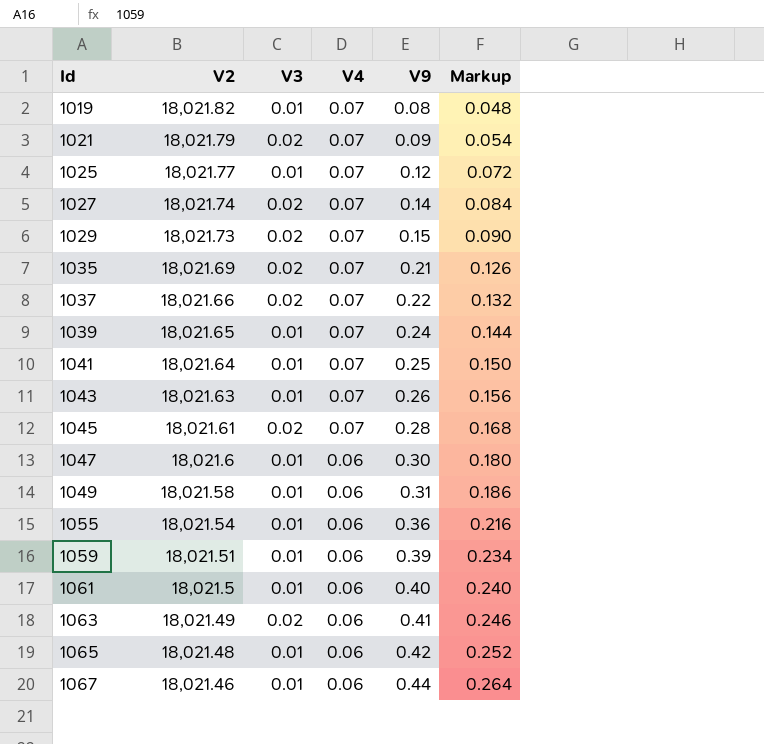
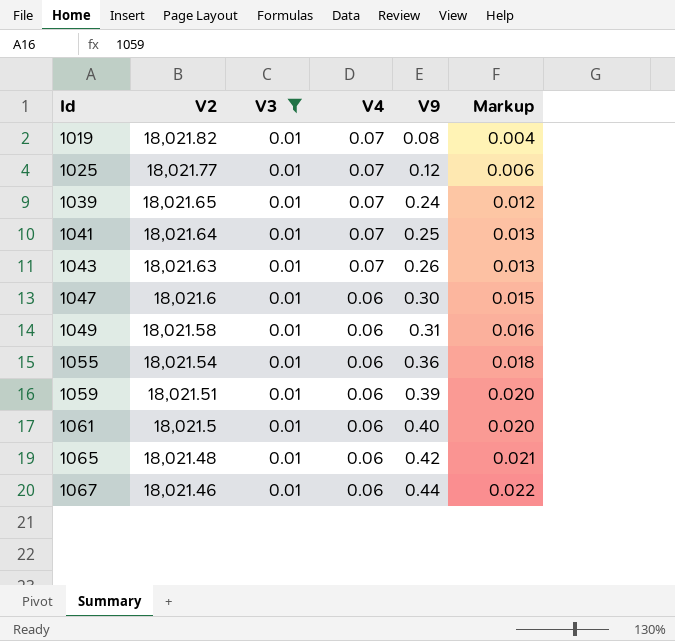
filter: none -> V3 = 0.01
column Markup | formula: [V9] * 0.6 -> [V9] * 0.05

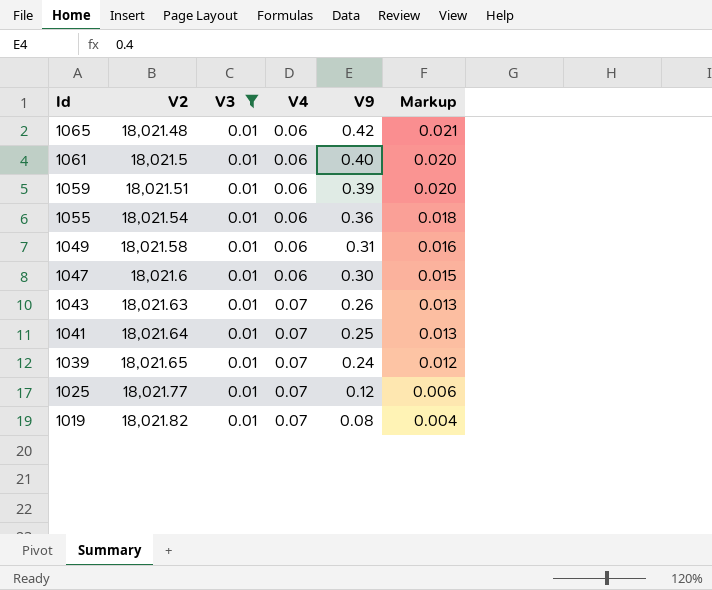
row order: Id ascending -> Id descending
row 1067: 18,021.46 | 0.01 | 0.06 | 0.44 | 0.022 -> none

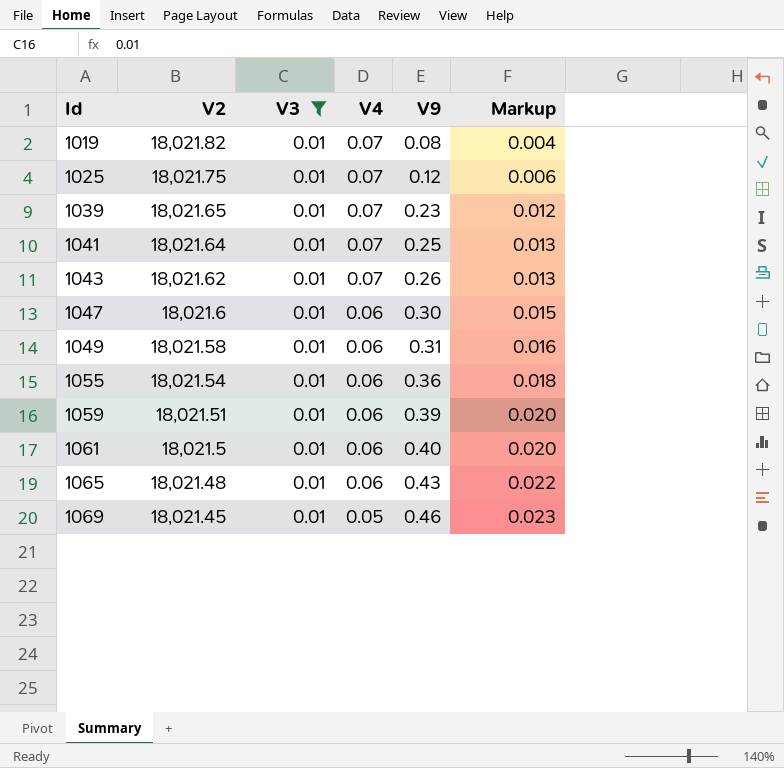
row order: Id descending -> Id ascending
1025 | V2: 18,021.77 -> 18,021.75
1039 | V9: 0.24 -> 0.23
1043 | V2: 18,021.63 -> 18,021.62
1065 | V9: 0.42 -> 0.43
1065 | Markup: 0.021 -> 0.022
row 1069: none -> 18,021.45 | 0.01 | 0.05 | 0.46 | 0.023

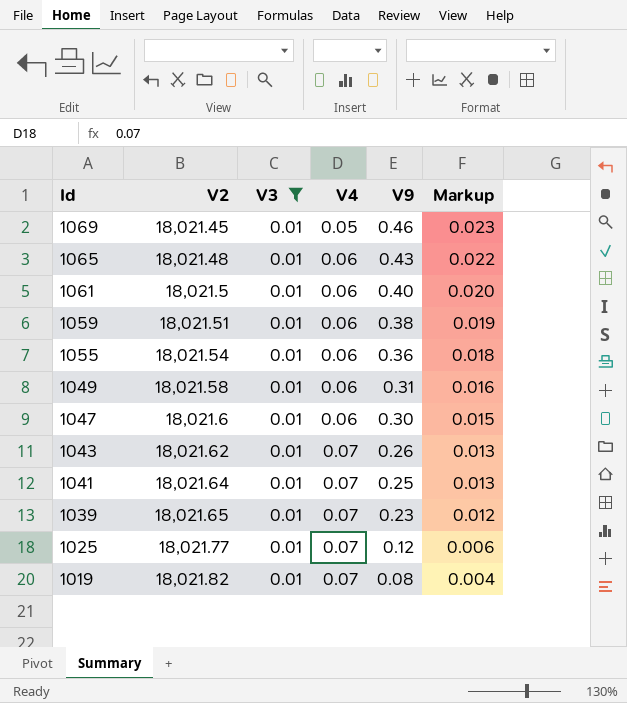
row order: Id ascending -> Id descending
1059 | V9: 0.39 -> 0.38
1059 | Markup: 0.020 -> 0.019
1025 | V2: 18,021.75 -> 18,021.77

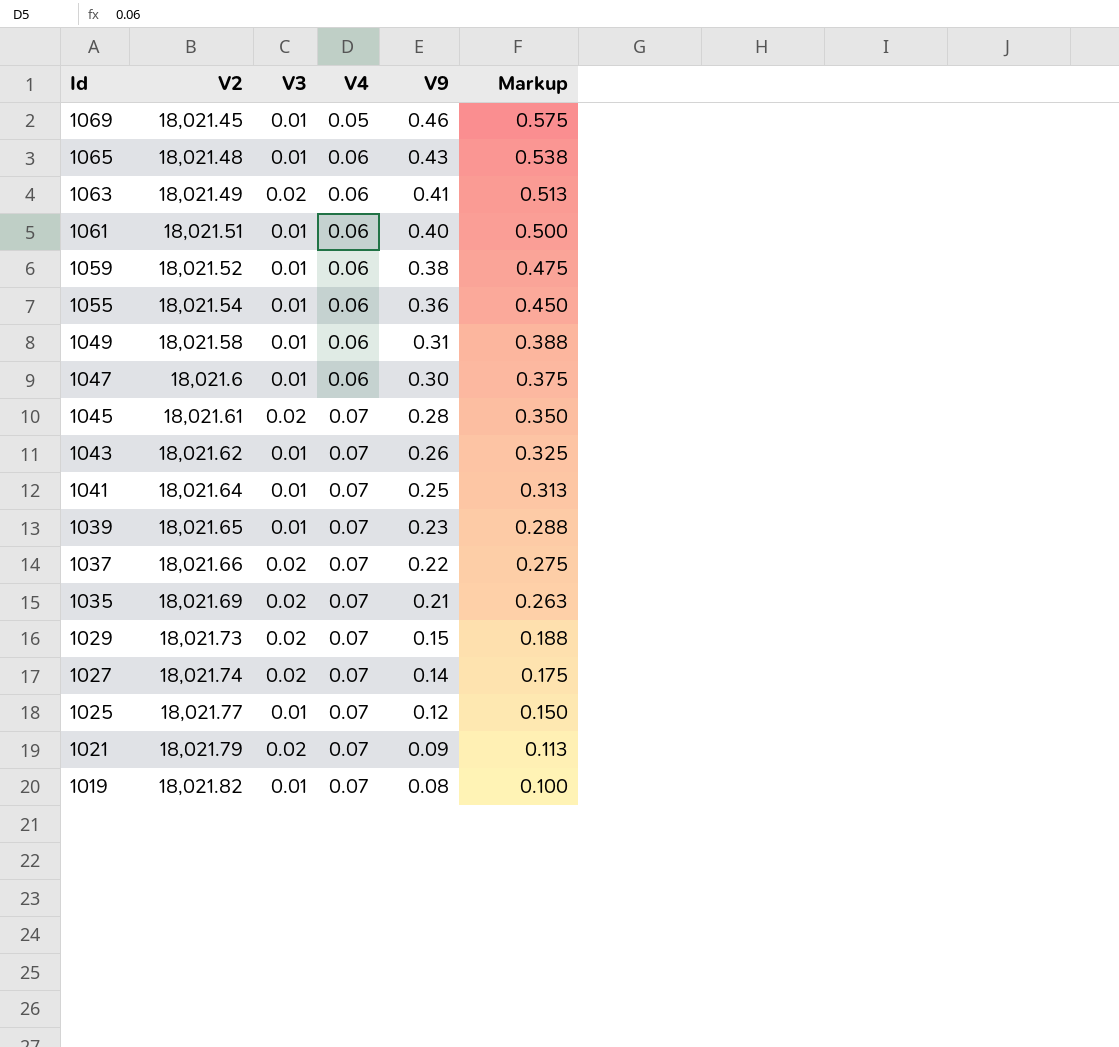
filter: V3 = 0.01 -> none
column Markup | formula: [V9] * 0.05 -> [V9] * 1.25
1061 | V2: 18,021.5 -> 18,021.51
1059 | V2: 18,021.51 -> 18,021.52

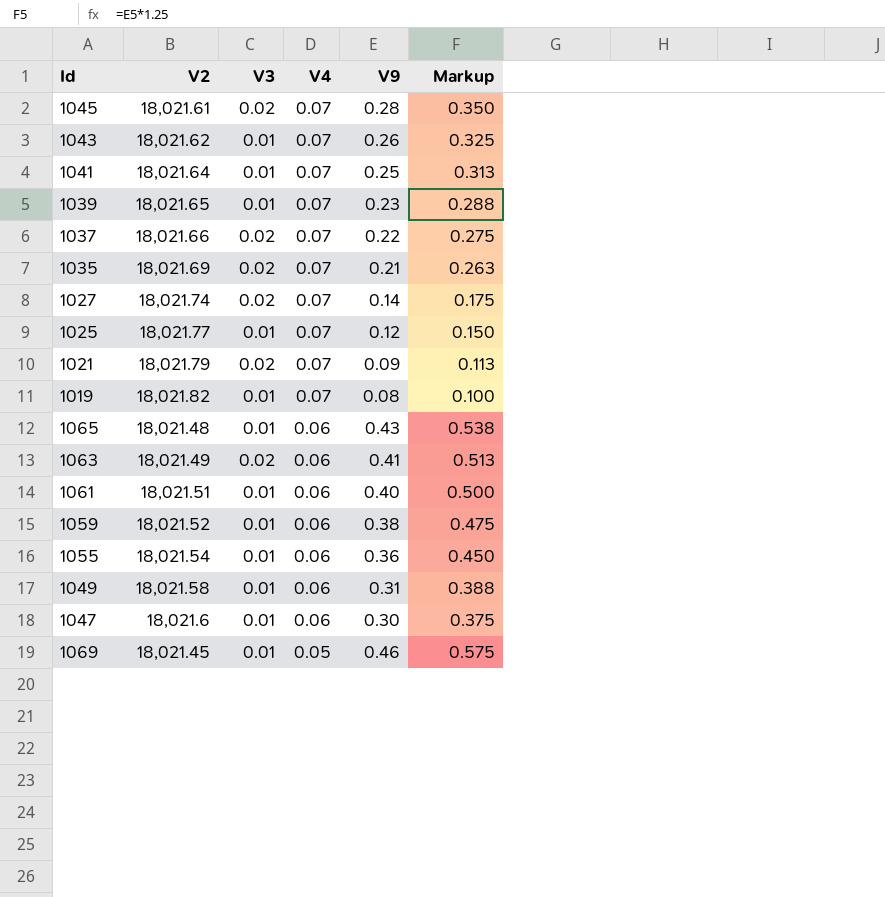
row order: Id descending -> V4 descending
row 1029: 18,021.73 | 0.02 | 0.07 | 0.15 | 0.188 -> none

